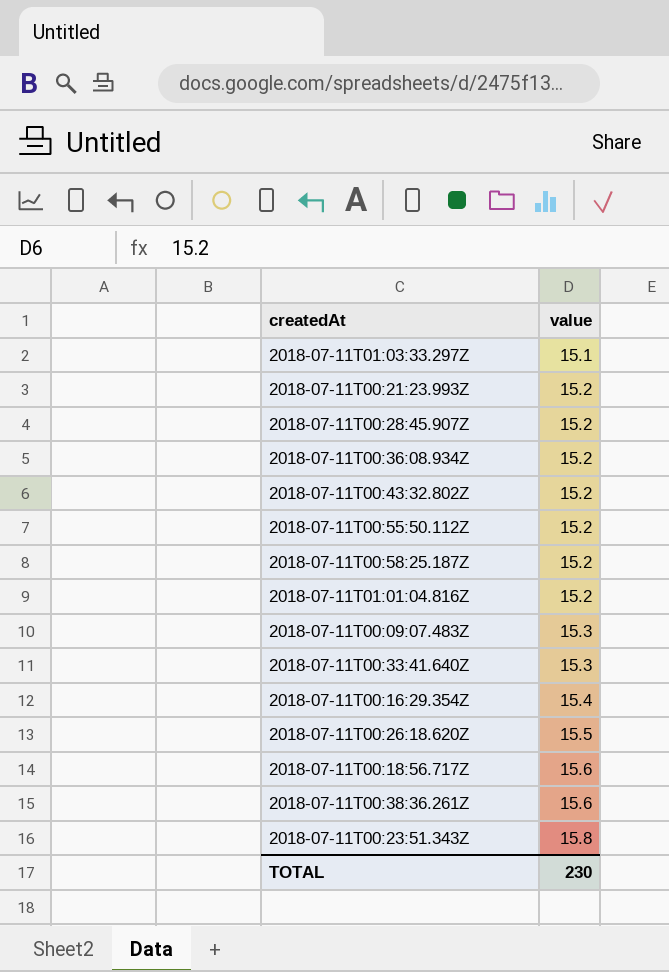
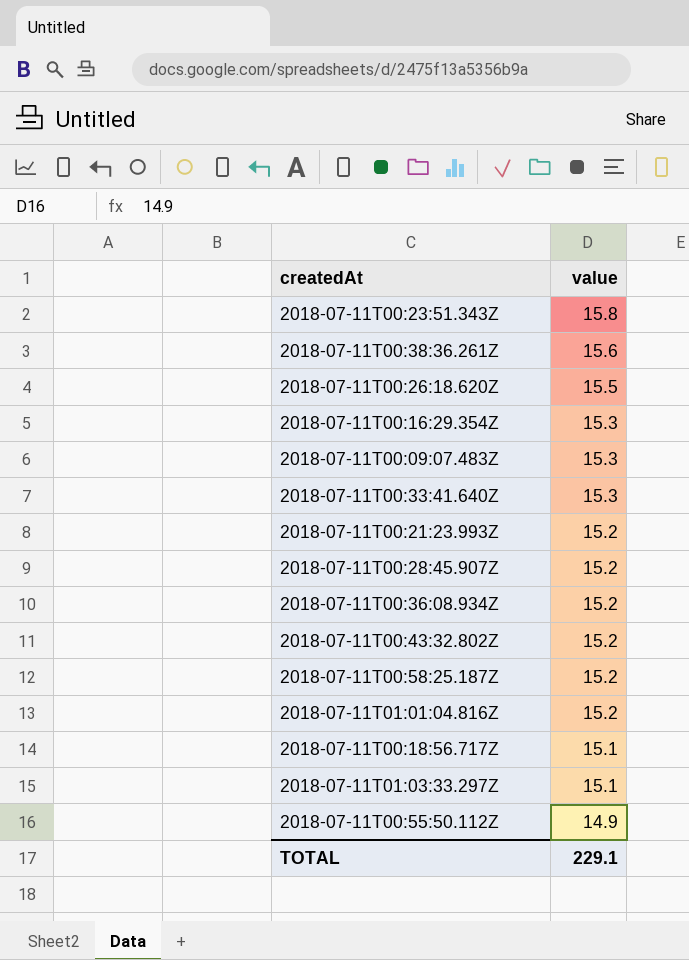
row order: value ascending -> value descending
2018-07-11T00:16:29.354Z | value: 15.4 -> 15.3
2018-07-11T00:18:56.717Z | value: 15.6 -> 15.1
2018-07-11T00:55:50.112Z | value: 15.2 -> 14.9
TOTAL | value: 230 -> 229.1

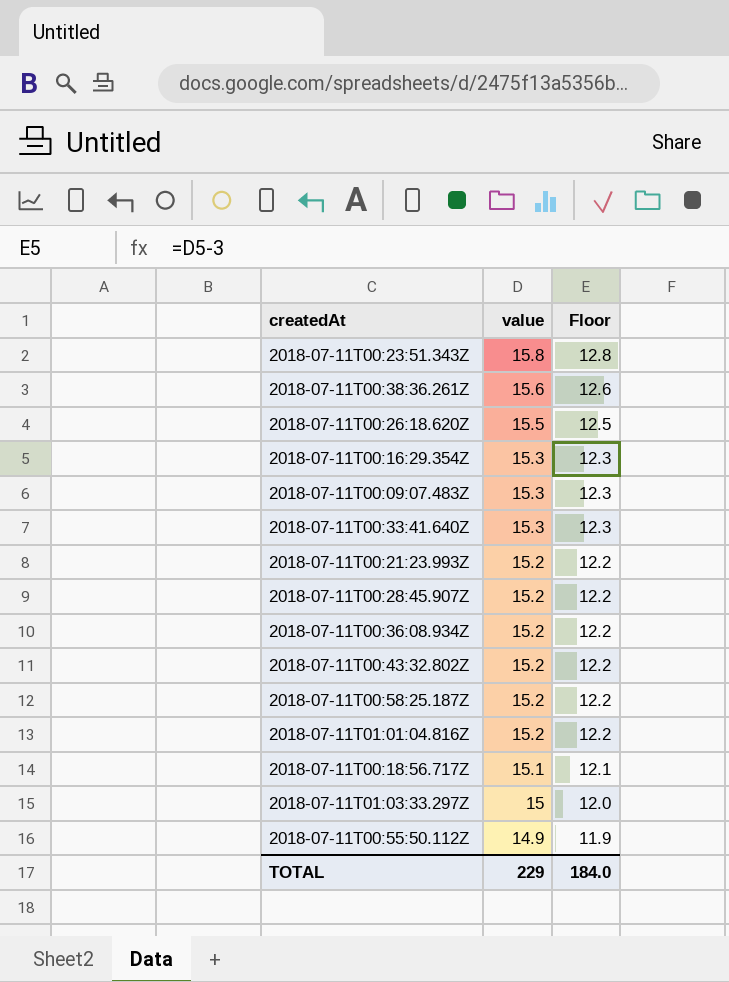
column Floor | formula: none -> [value] - 3
2018-07-11T01:03:33.297Z | value: 15.1 -> 15
TOTAL | value: 229.1 -> 229

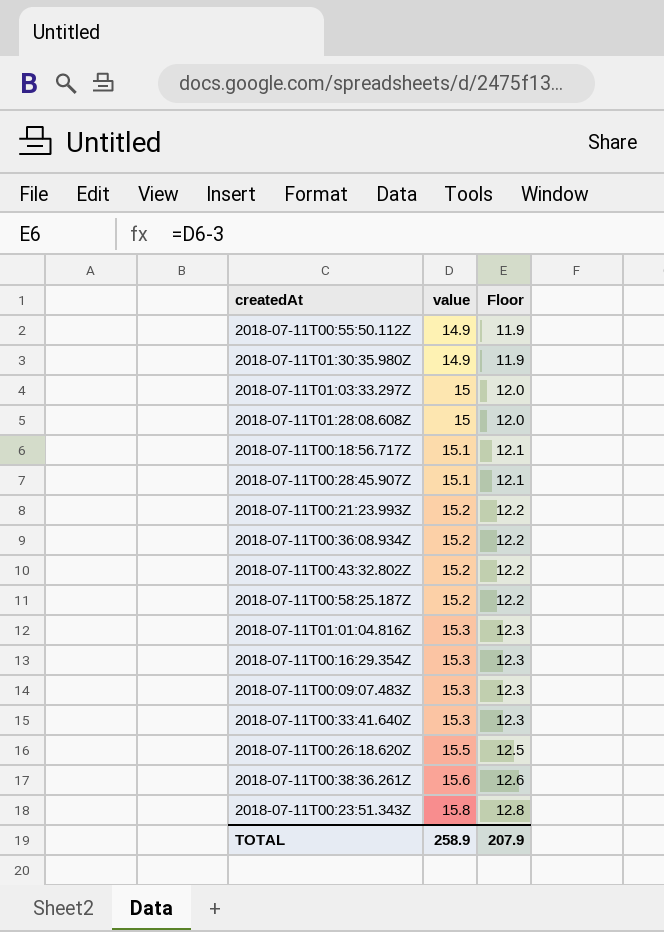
row order: value descending -> value ascending
row 2018-07-11T01:30:35.980Z: none -> 14.9 | 11.9
row 2018-07-11T01:28:08.608Z: none -> 15 | 12.0
2018-07-11T00:28:45.907Z | value: 15.2 -> 15.1
2018-07-11T00:28:45.907Z | Floor: 12.2 -> 12.1
2018-07-11T01:01:04.816Z | value: 15.2 -> 15.3
2018-07-11T01:01:04.816Z | Floor: 12.2 -> 12.3
TOTAL | value: 229 -> 258.9
TOTAL | Floor: 184.0 -> 207.9

